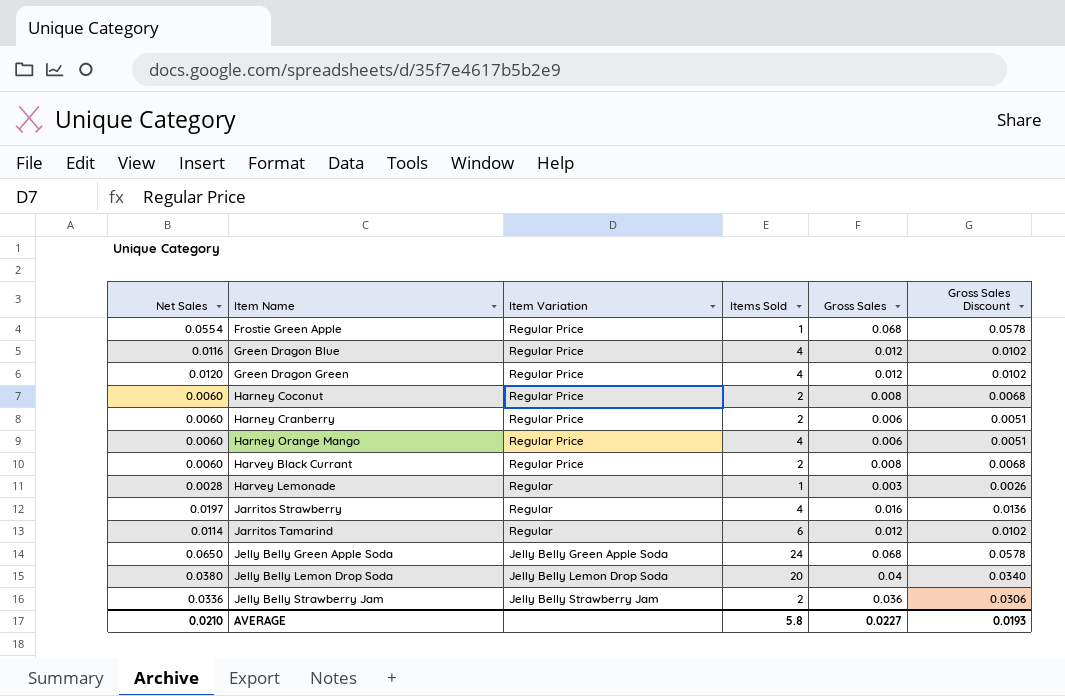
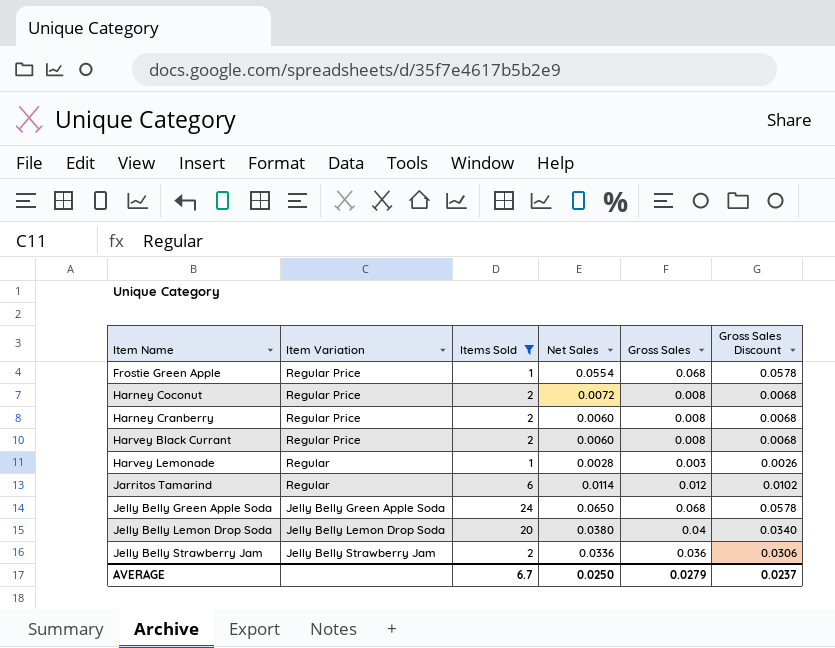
filter: none -> Items Sold != 4
column Net Sales | position: 1 -> 4
Harney Coconut | Net Sales: 0.0060 -> 0.0072
Harney Cranberry | Gross Sales: 0.006 -> 0.008
Harney Cranberry | Gross Sales Discount: 0.0051 -> 0.0068
AVERAGE | Items Sold: 5.8 -> 6.7
AVERAGE | Net Sales: 0.0210 -> 0.0250
AVERAGE | Gross Sales: 0.0227 -> 0.0279
AVERAGE | Gross Sales Discount: 0.0193 -> 0.0237

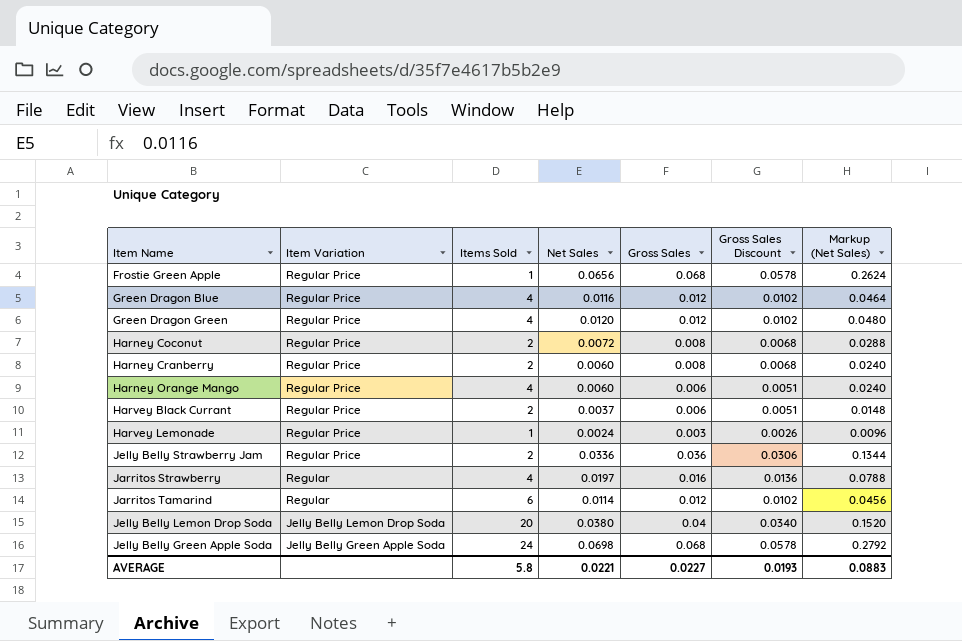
filter: Items Sold != 4 -> none
row order: Item Name ascending -> Item Variation descending
column Markup (Net Sales) | formula: none -> [Net Sales] * 4
Frostie Green Apple | Net Sales: 0.0554 -> 0.0656
Harvey Black Currant | Net Sales: 0.0060 -> 0.0037
Harvey Black Currant | Gross Sales: 0.008 -> 0.006
Harvey Black Currant | Gross Sales Discount: 0.0068 -> 0.0051
Harvey Lemonade | Item Variation: Regular -> Regular Price
Harvey Lemonade | Net Sales: 0.0028 -> 0.0024
Jelly Belly Strawberry Jam | Item Variation: Jelly Belly Strawberry Jam -> Regular Price
Jelly Belly Green Apple Soda | Net Sales: 0.0650 -> 0.0698
AVERAGE | Items Sold: 6.7 -> 5.8
AVERAGE | Net Sales: 0.0250 -> 0.0221
AVERAGE | Gross Sales: 0.0279 -> 0.0227
AVERAGE | Gross Sales Discount: 0.0237 -> 0.0193

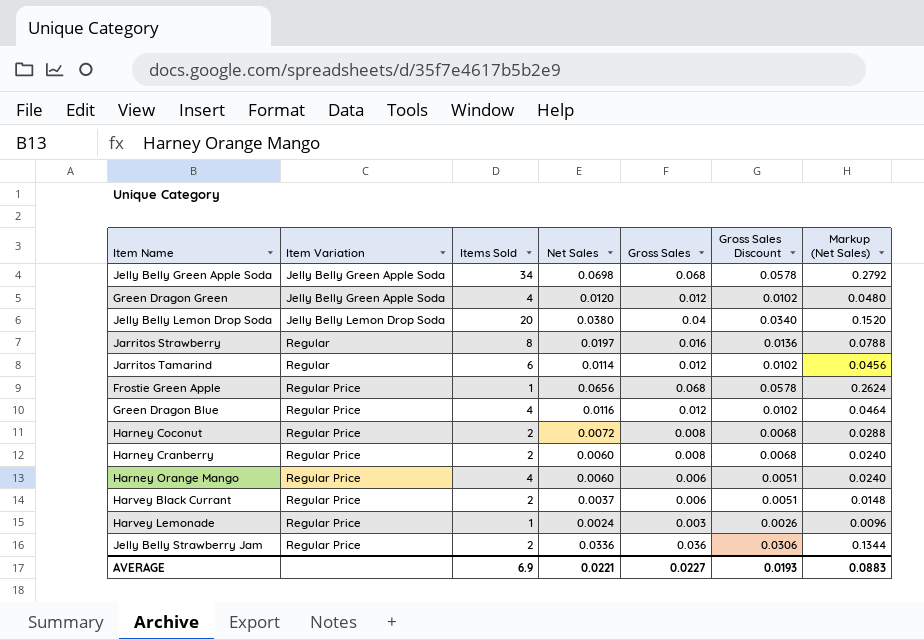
row order: Item Variation descending -> Item Variation ascending
Jelly Belly Green Apple Soda | Items Sold: 24 -> 34
Green Dragon Green | Item Variation: Regular Price -> Jelly Belly Green Apple Soda
Jarritos Strawberry | Items Sold: 4 -> 8
AVERAGE | Items Sold: 5.8 -> 6.9

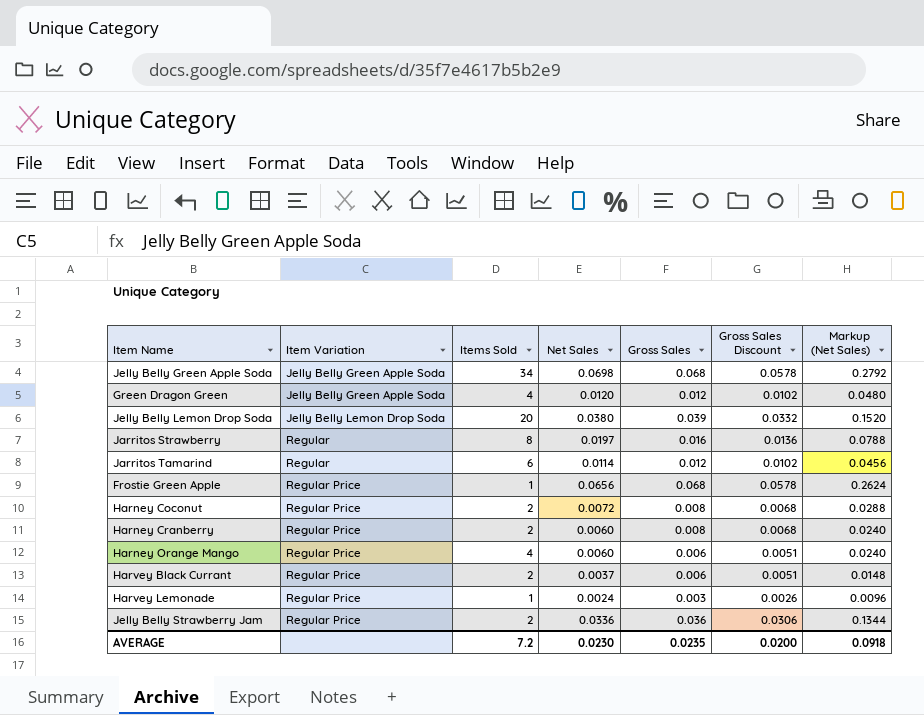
row Green Dragon Blue: Regular Price | 4 | 0.0116 | 0.012 | 0.0102 | 0.0464 -> none
Jelly Belly Lemon Drop Soda | Gross Sales: 0.04 -> 0.039
Jelly Belly Lemon Drop Soda | Gross Sales Discount: 0.0340 -> 0.0332
AVERAGE | Items Sold: 6.9 -> 7.2
AVERAGE | Net Sales: 0.0221 -> 0.0230
AVERAGE | Gross Sales: 0.0227 -> 0.0235
AVERAGE | Gross Sales Discount: 0.0193 -> 0.0200
AVERAGE | Markup (Net Sales): 0.0883 -> 0.0918

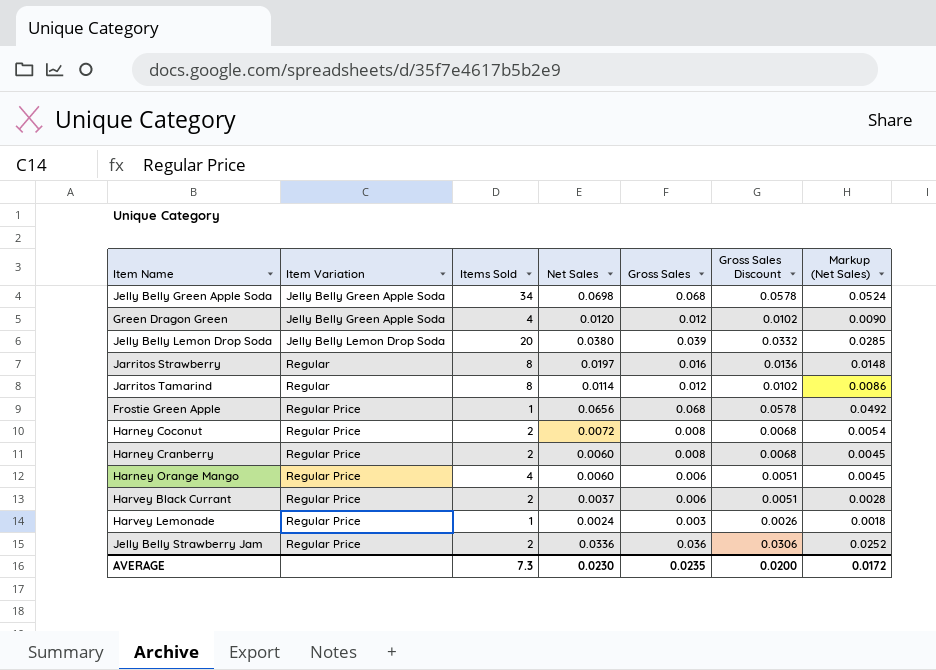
column Markup (Net Sales) | formula: [Net Sales] * 4 -> [Net Sales] * 0.75
Jarritos Tamarind | Items Sold: 6 -> 8
AVERAGE | Items Sold: 7.2 -> 7.3
AVERAGE | Markup (Net Sales): 0.0918 -> 0.0172

